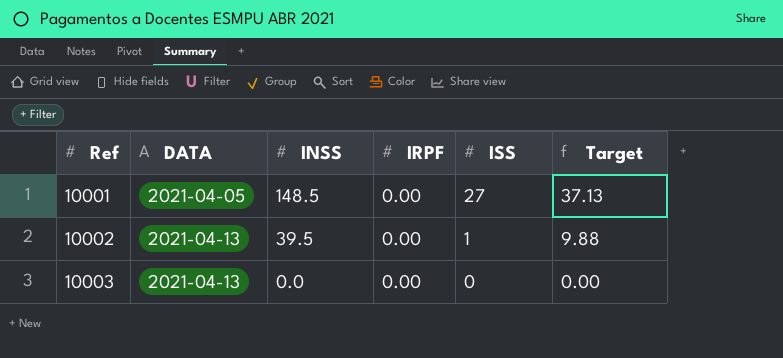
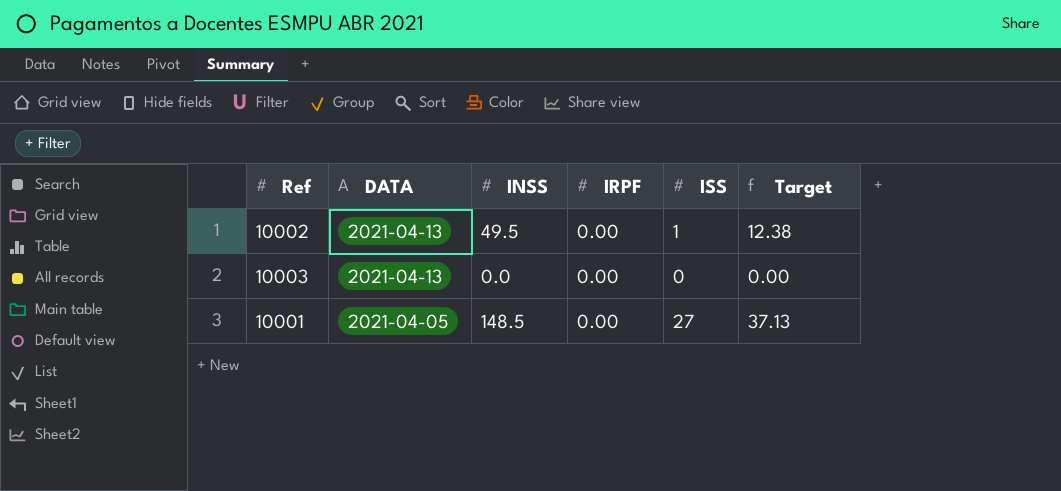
row order: Ref ascending -> DATA descending
10002 | INSS: 39.5 -> 49.5
10002 | Target: 9.88 -> 12.38

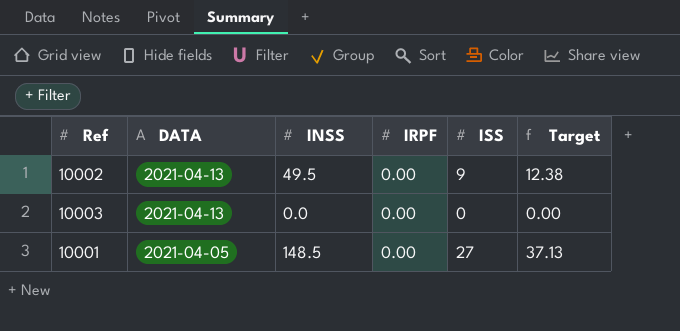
10002 | ISS: 1 -> 9

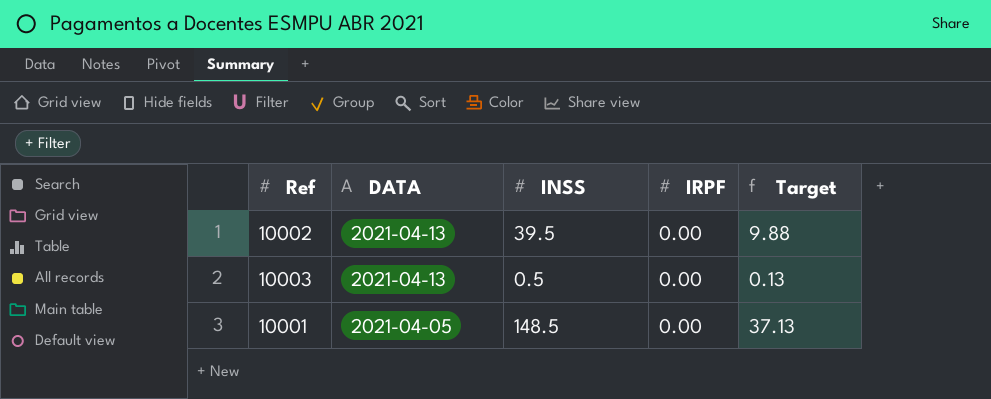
column ISS | position: 5 -> none
10002 | INSS: 49.5 -> 39.5
10002 | Target: 12.38 -> 9.88
10003 | INSS: 0.0 -> 0.5
10003 | Target: 0.00 -> 0.13

